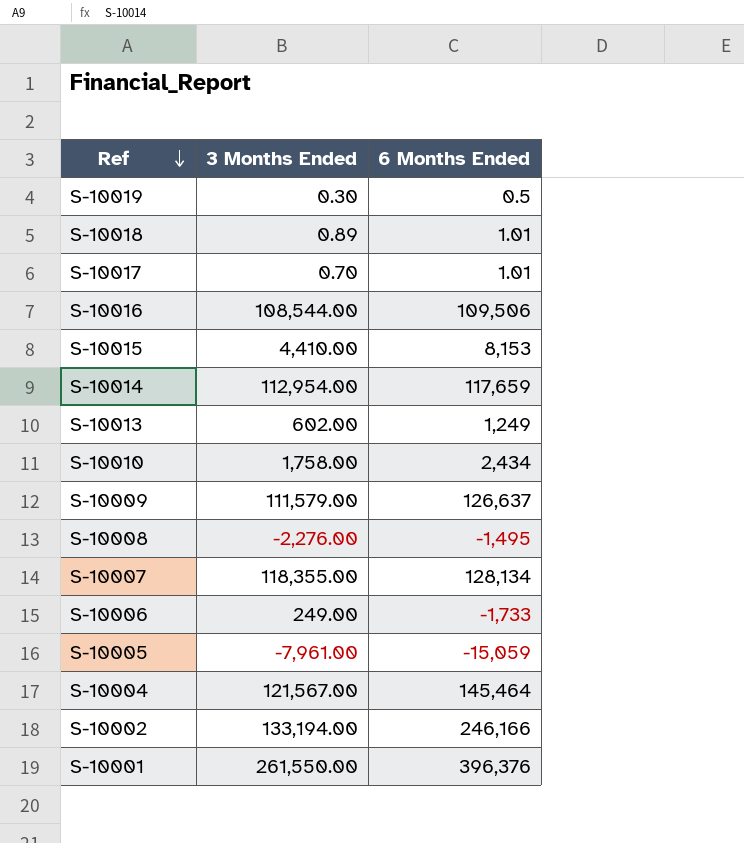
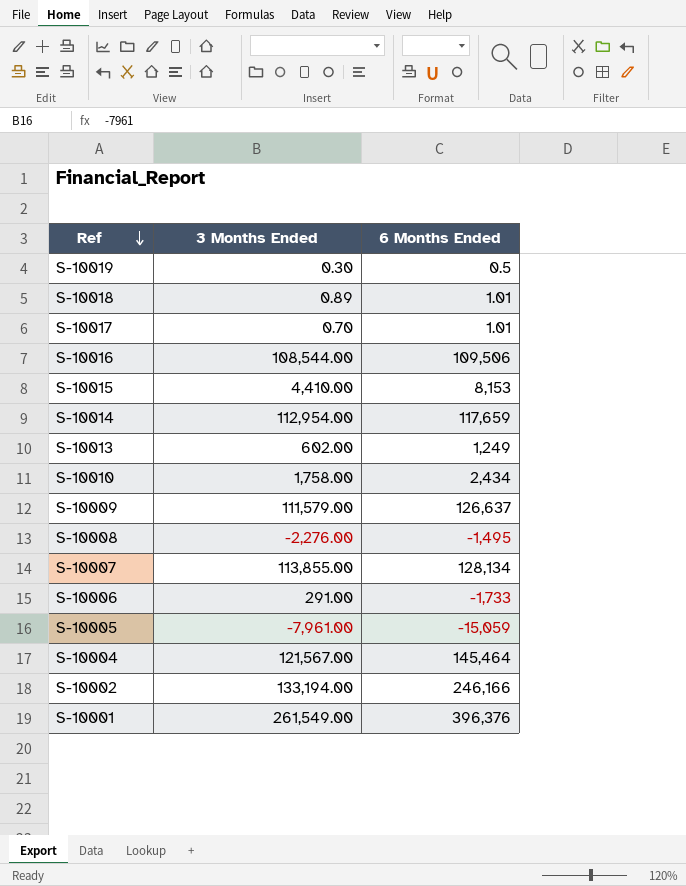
S-10007 | 3 Months Ended: 118,355.00 -> 113,855.00
S-10006 | 3 Months Ended: 249.00 -> 291.00
S-10001 | 3 Months Ended: 261,550.00 -> 261,549.00

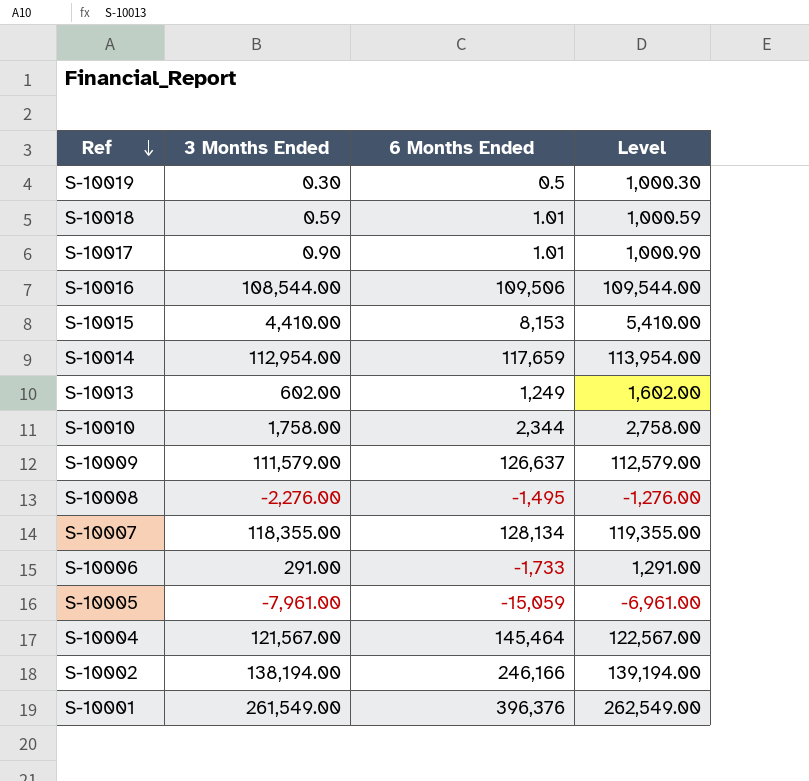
column Level | formula: none -> [3 Months Ended] + 1000
S-10018 | 3 Months Ended: 0.89 -> 0.59
S-10017 | 3 Months Ended: 0.70 -> 0.90
S-10010 | 6 Months Ended: 2,434 -> 2,344
S-10007 | 3 Months Ended: 113,855.00 -> 118,355.00
S-10002 | 3 Months Ended: 133,194.00 -> 138,194.00

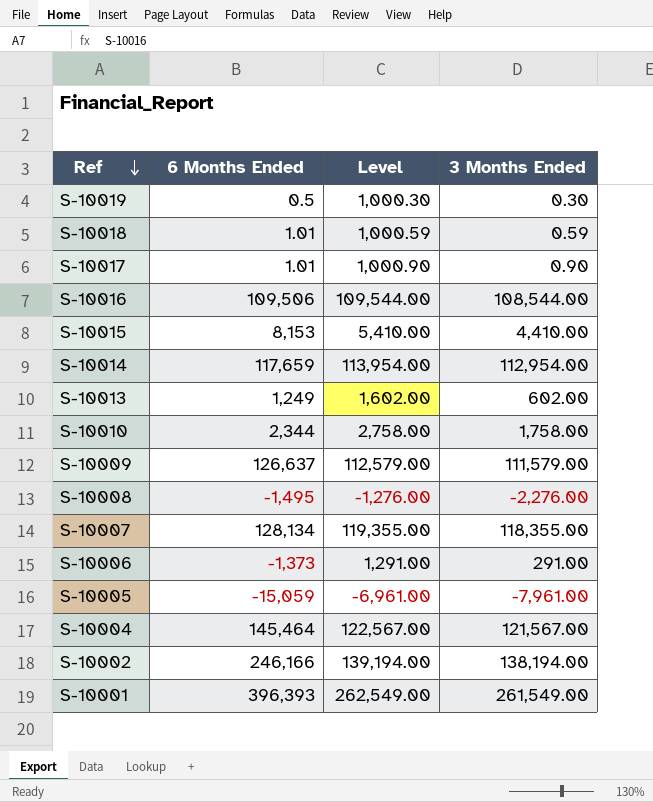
column 3 Months Ended | position: 2 -> 4
S-10006 | 6 Months Ended: -1,733 -> -1,373
S-10001 | 6 Months Ended: 396,376 -> 396,393

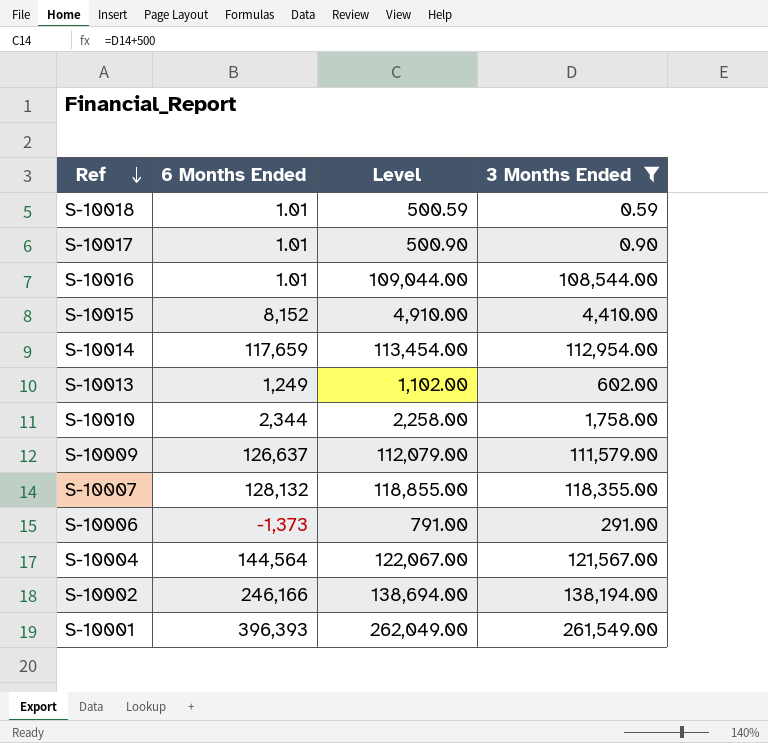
filter: none -> 3 Months Ended >= 0.59
column Level | formula: [3 Months Ended] + 1000 -> [3 Months Ended] + 500
S-10016 | 6 Months Ended: 109,506 -> 1.01
S-10015 | 6 Months Ended: 8,153 -> 8,152
S-10007 | 6 Months Ended: 128,134 -> 128,132
S-10004 | 6 Months Ended: 145,464 -> 144,564

